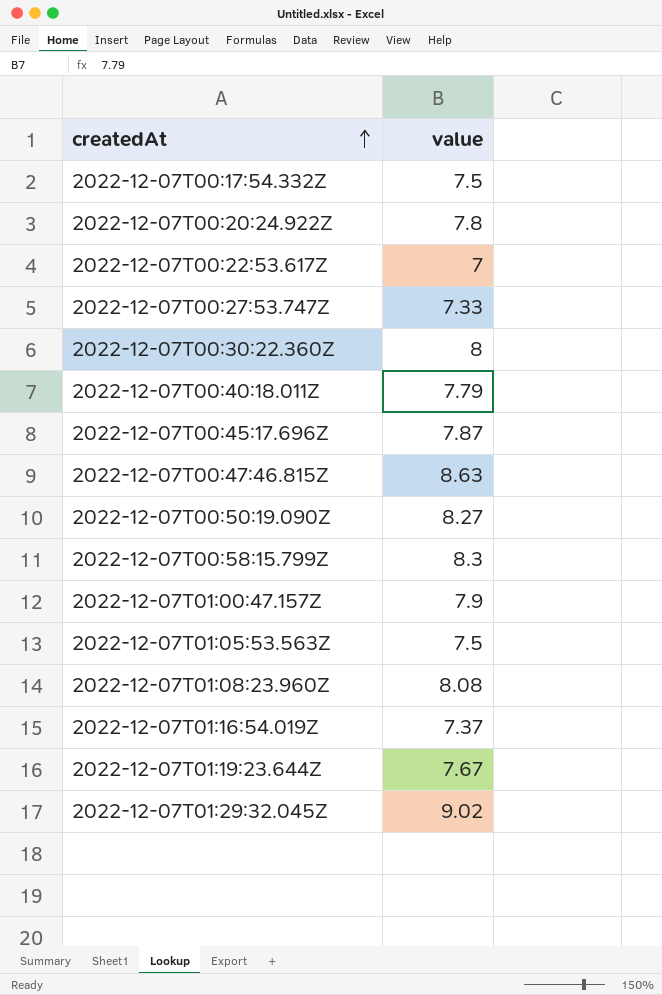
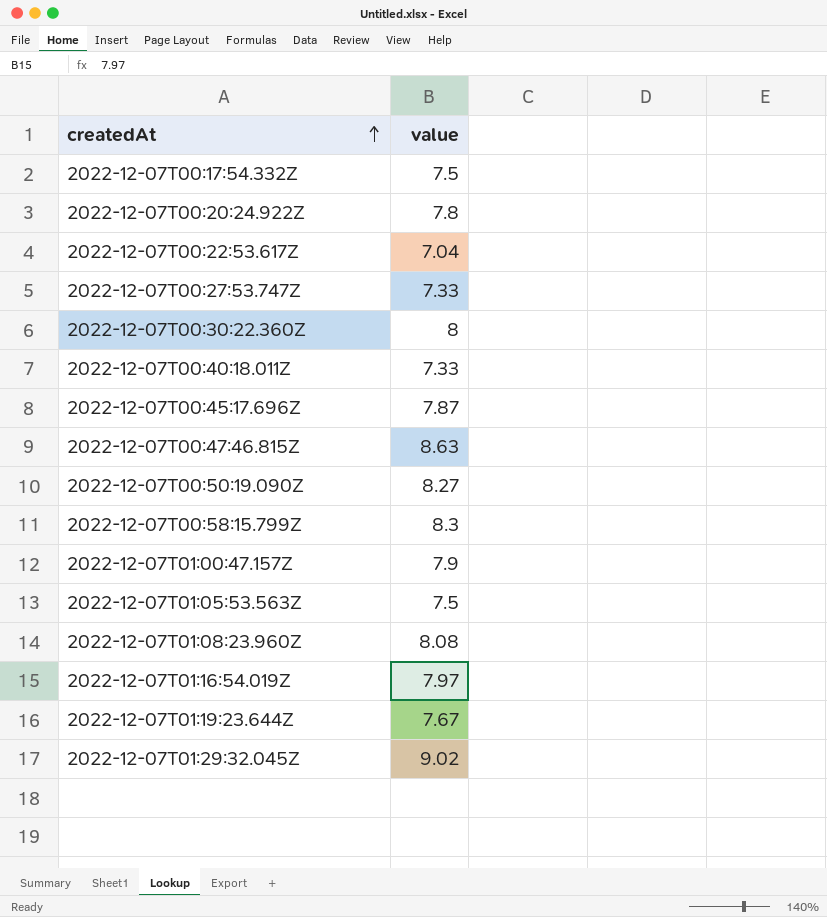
2022-12-07T00:22:53.617Z | value: 7 -> 7.04
2022-12-07T00:40:18.011Z | value: 7.79 -> 7.33
2022-12-07T01:16:54.019Z | value: 7.37 -> 7.97

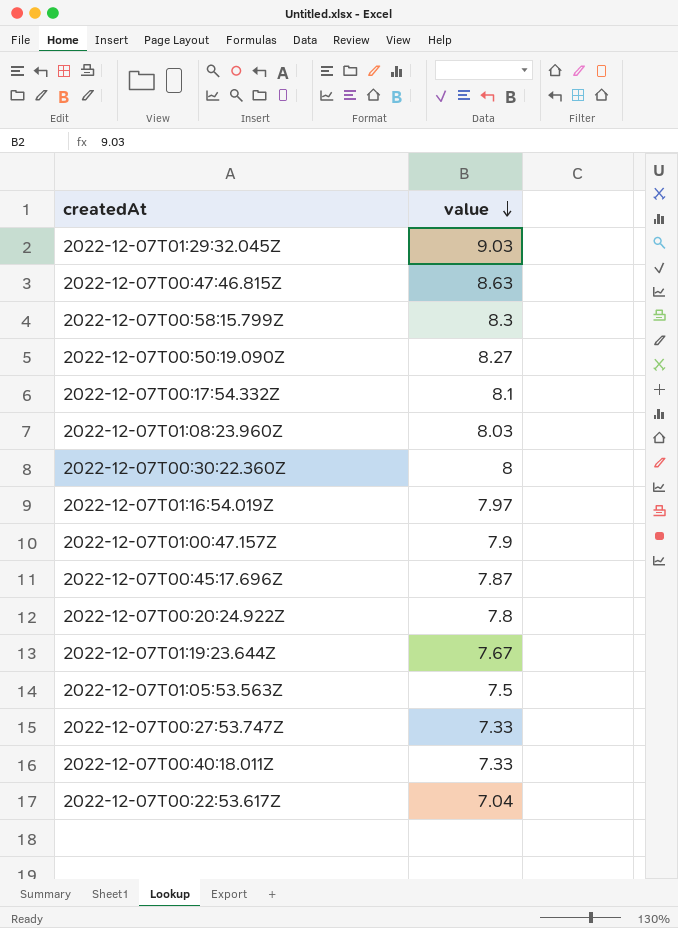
row order: createdAt ascending -> value descending
2022-12-07T01:29:32.045Z | value: 9.02 -> 9.03
2022-12-07T00:17:54.332Z | value: 7.5 -> 8.1
2022-12-07T01:08:23.960Z | value: 8.08 -> 8.03

